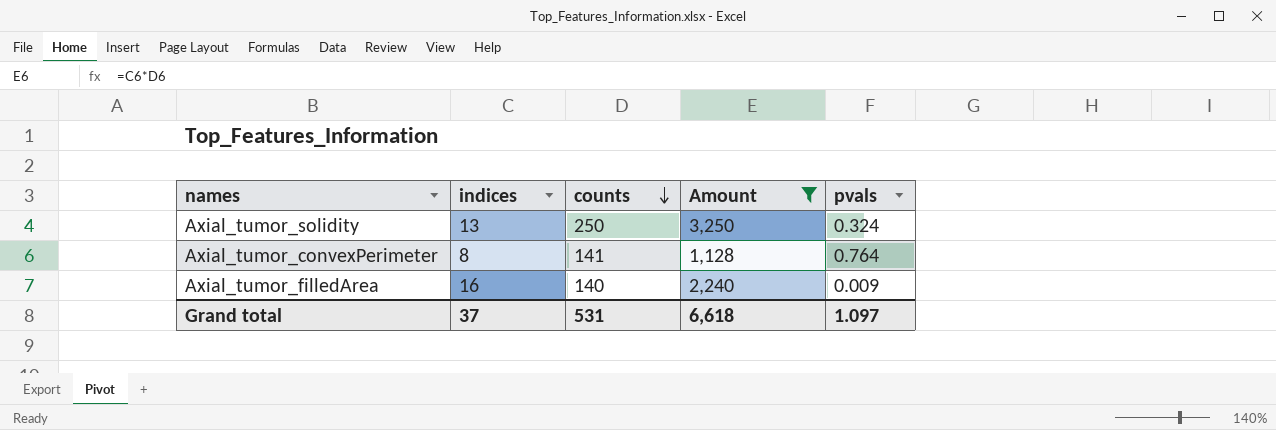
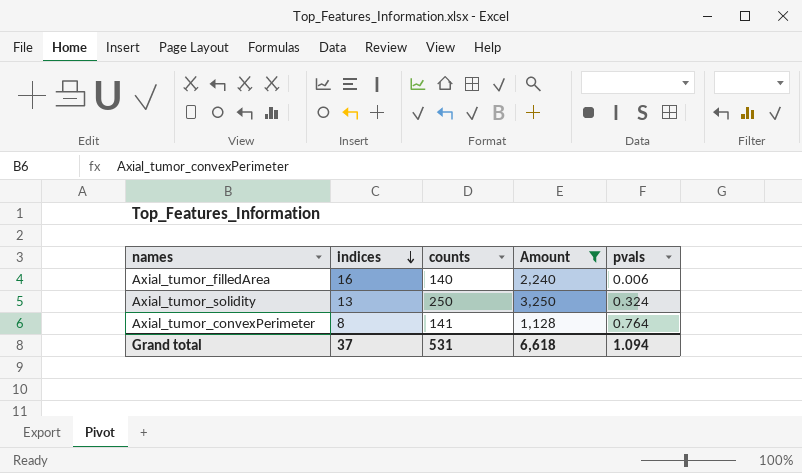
row order: counts descending -> indices descending
Axial_tumor_filledArea | pvals: 0.009 -> 0.006
Grand total | pvals: 1.097 -> 1.094

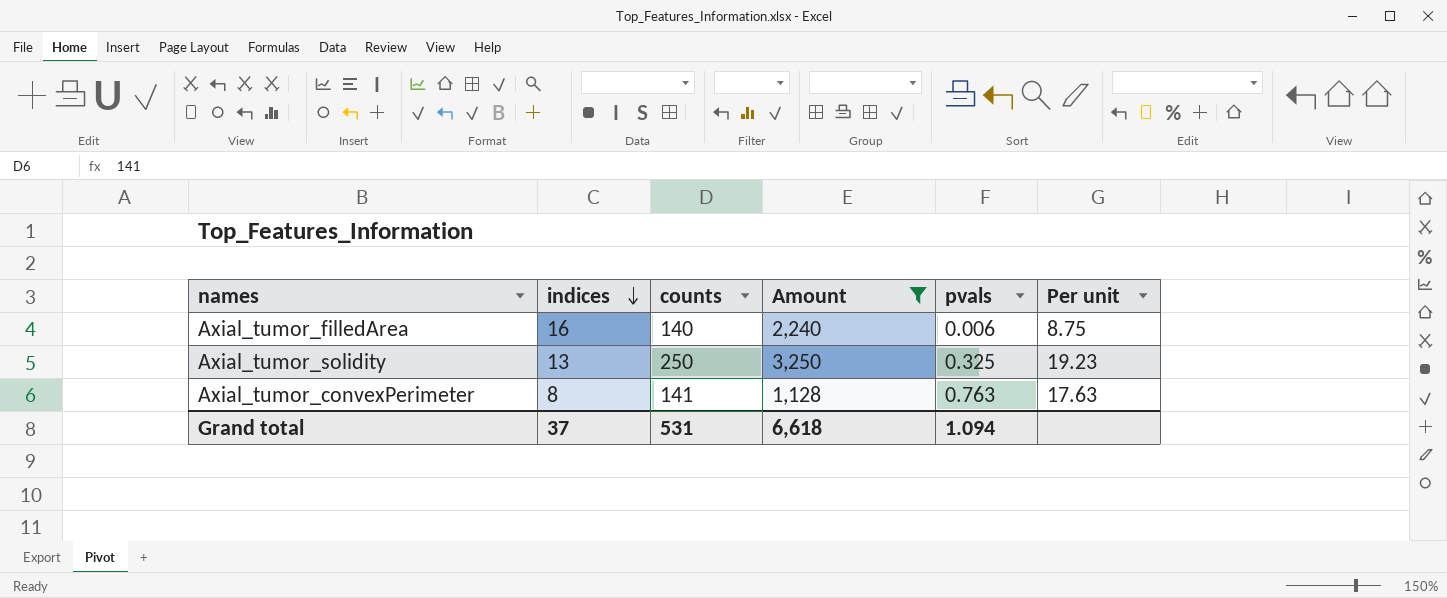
column Per unit | formula: none -> [counts] / [indices]
Axial_tumor_solidity | pvals: 0.324 -> 0.325
Axial_tumor_convexPerimeter | pvals: 0.764 -> 0.763

